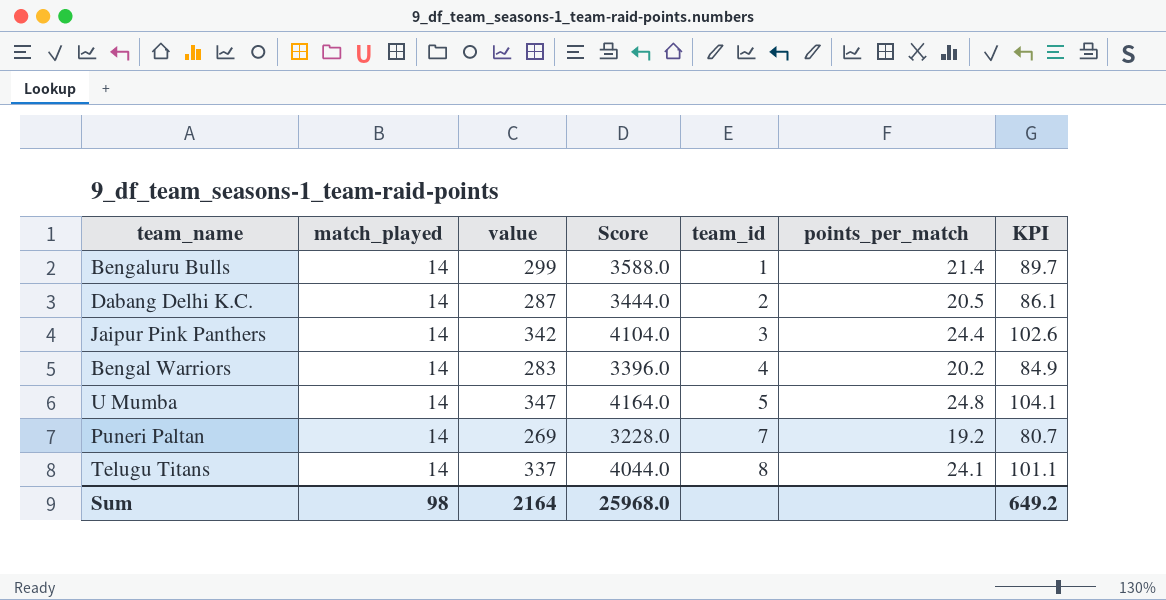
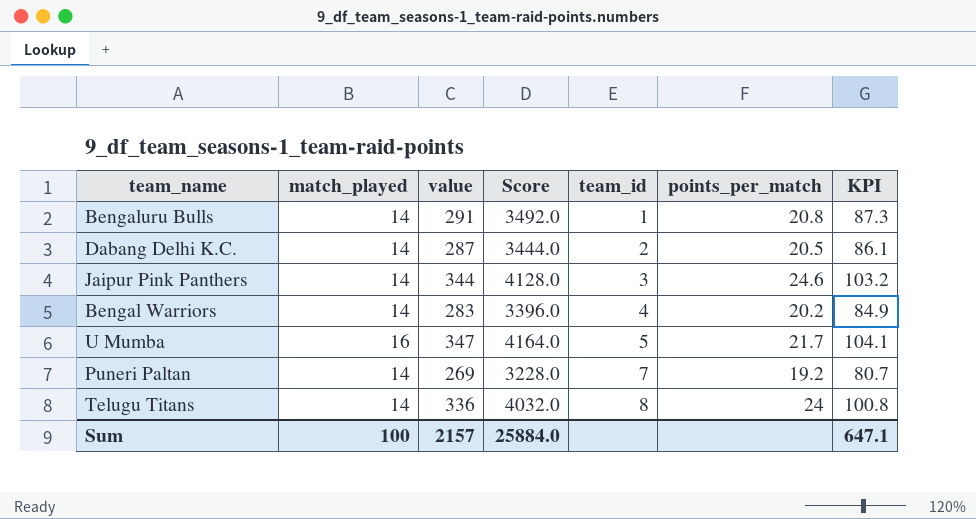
Bengaluru Bulls | value: 299 -> 291
Bengaluru Bulls | Score: 3588.0 -> 3492.0
Bengaluru Bulls | points_per_match: 21.4 -> 20.8
Bengaluru Bulls | KPI: 89.7 -> 87.3
Jaipur Pink Panthers | value: 342 -> 344
Jaipur Pink Panthers | Score: 4104.0 -> 4128.0
Jaipur Pink Panthers | points_per_match: 24.4 -> 24.6
Jaipur Pink Panthers | KPI: 102.6 -> 103.2
U Mumba | match_played: 14 -> 16
U Mumba | points_per_match: 24.8 -> 21.7
Telugu Titans | value: 337 -> 336
Telugu Titans | Score: 4044.0 -> 4032.0
Telugu Titans | points_per_match: 24.1 -> 24
Telugu Titans | KPI: 101.1 -> 100.8
Sum | match_played: 98 -> 100
Sum | value: 2164 -> 2157
Sum | Score: 25968.0 -> 25884.0
Sum | KPI: 649.2 -> 647.1

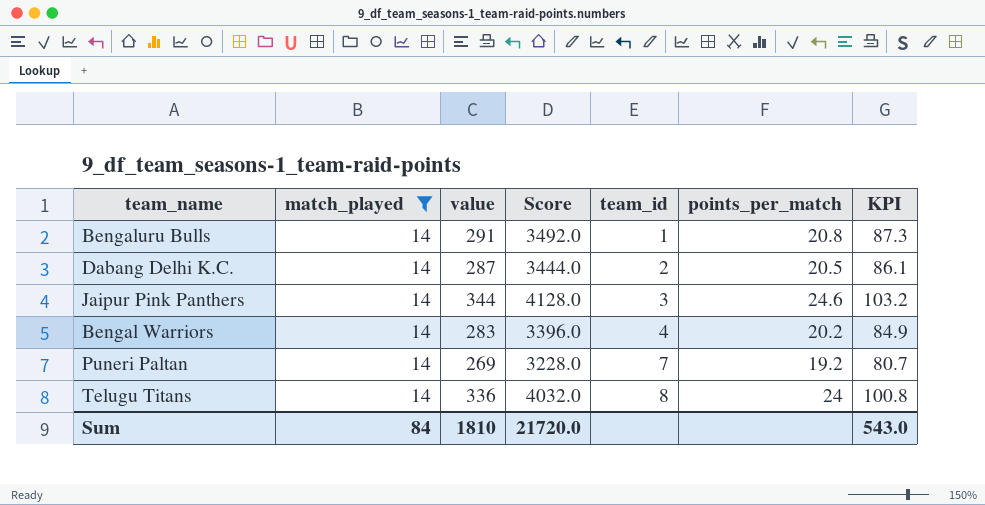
filter: none -> match_played = 14
Sum | match_played: 100 -> 84
Sum | value: 2157 -> 1810
Sum | Score: 25884.0 -> 21720.0
Sum | KPI: 647.1 -> 543.0

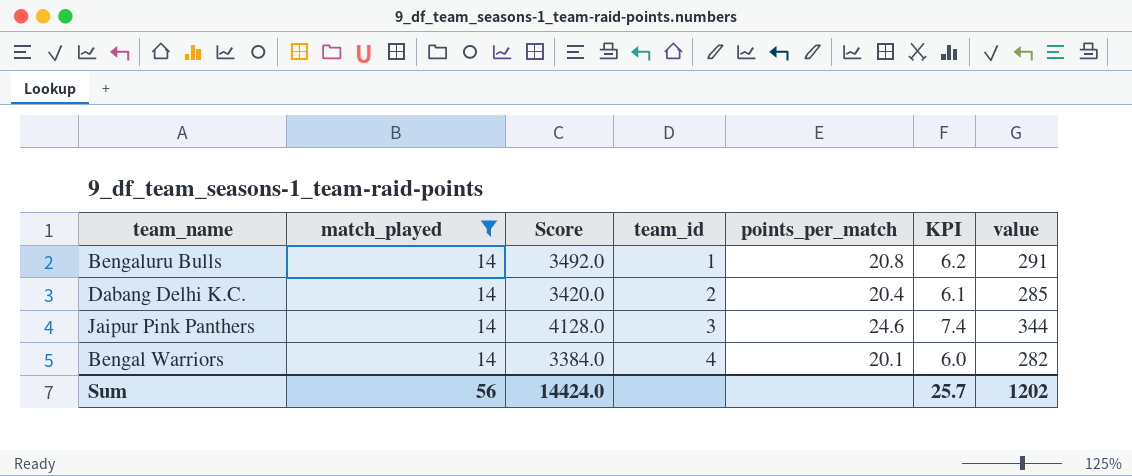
column KPI | formula: [value] * 0.3 -> [points_per_match] * 0.3
column value | position: 3 -> 7
row Puneri Paltan: 14 | 269 | 3228.0 | 7 | 19.2 | 80.7 -> none
row Telugu Titans: 14 | 336 | 4032.0 | 8 | 24 | 100.8 -> none
Dabang Delhi K.C. | Score: 3444.0 -> 3420.0
Dabang Delhi K.C. | points_per_match: 20.5 -> 20.4
Dabang Delhi K.C. | value: 287 -> 285
Bengal Warriors | Score: 3396.0 -> 3384.0
Bengal Warriors | points_per_match: 20.2 -> 20.1
Bengal Warriors | value: 283 -> 282
Sum | match_played: 84 -> 56
Sum | Score: 21720.0 -> 14424.0
Sum | KPI: 543.0 -> 25.7
Sum | value: 1810 -> 1202

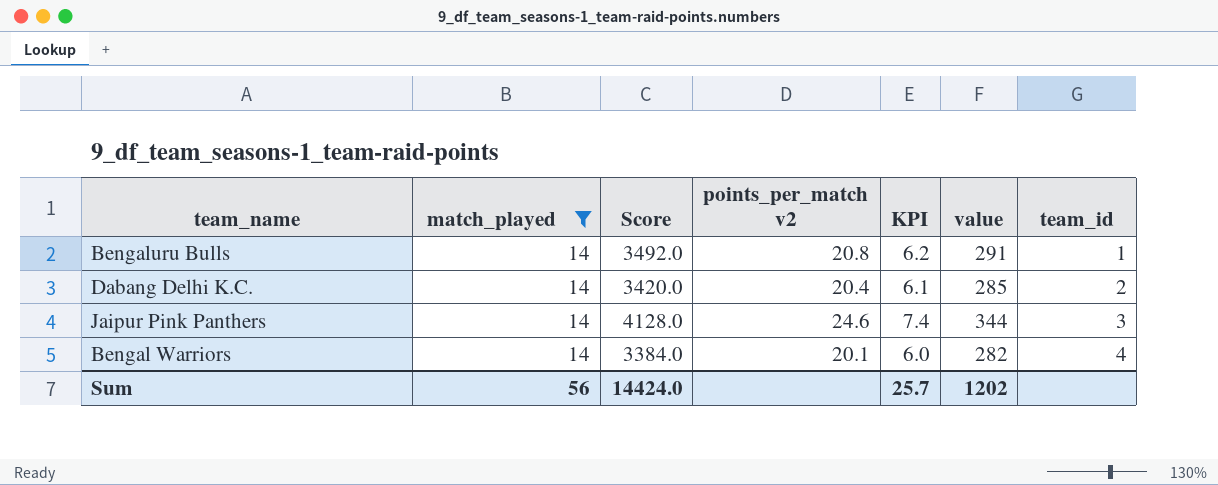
column name: points_per_match -> points_per_match v2
column team_id | position: 4 -> 7

